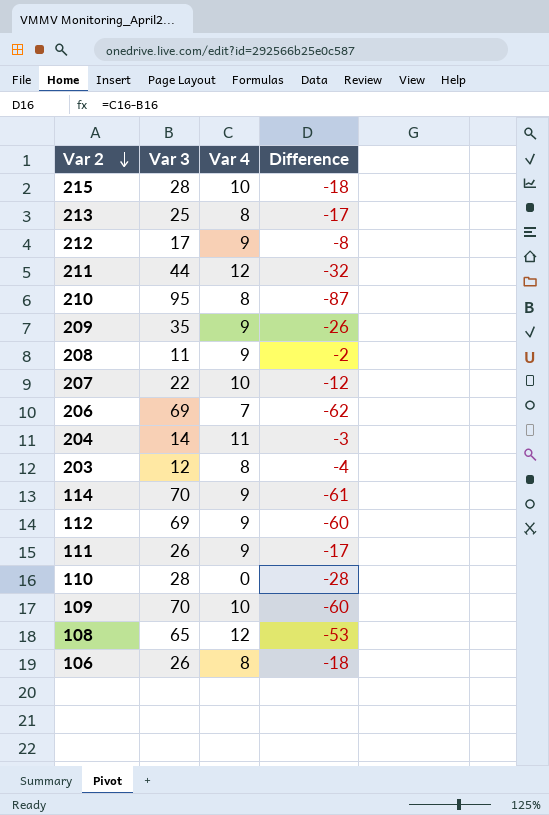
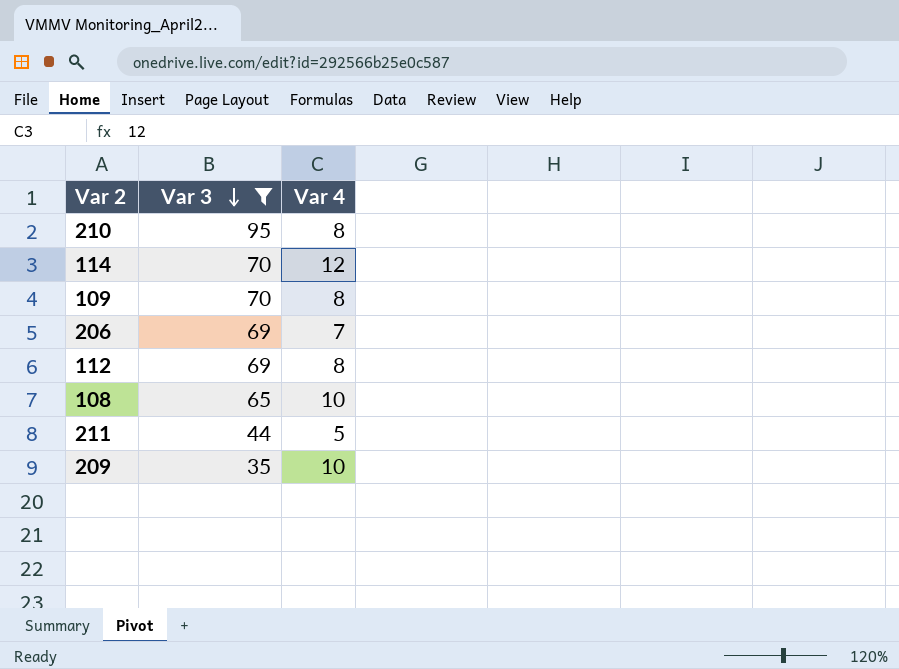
filter: none -> Var 3 >= 35
row order: Var 2 descending -> Var 3 descending
column Difference | formula: [Var 4] - [Var 3] -> none
114 | Var 4: 9 -> 12
109 | Var 4: 10 -> 8
112 | Var 4: 9 -> 8
108 | Var 4: 12 -> 10
211 | Var 4: 12 -> 5
209 | Var 4: 9 -> 10

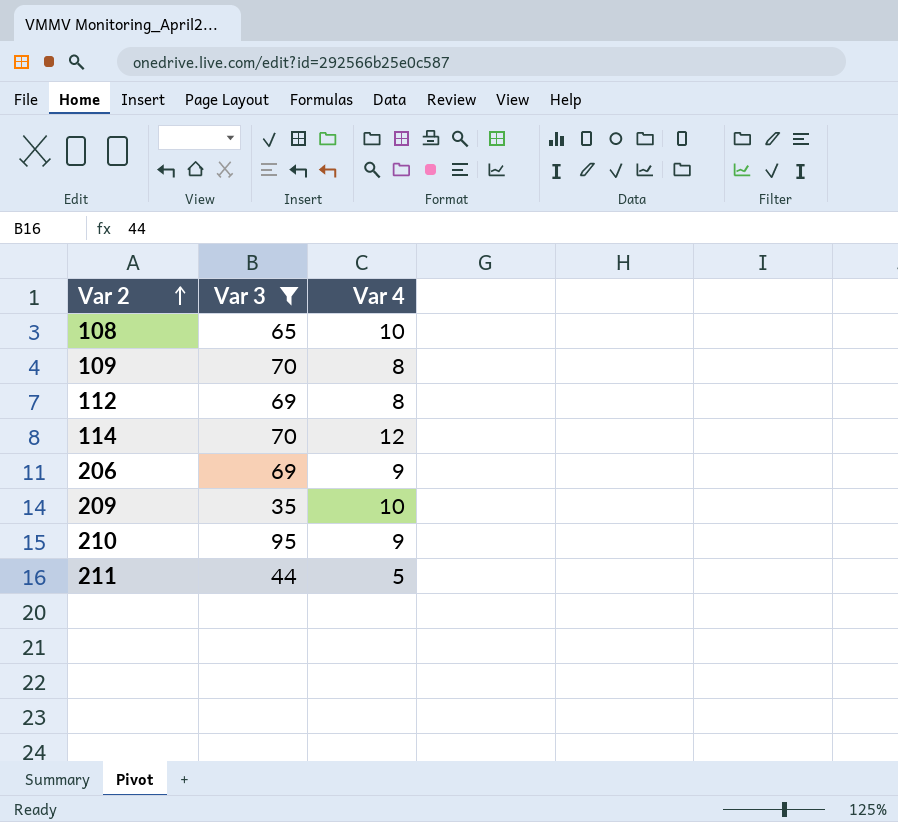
row order: Var 3 descending -> Var 2 ascending
206 | Var 4: 7 -> 9
210 | Var 4: 8 -> 9

